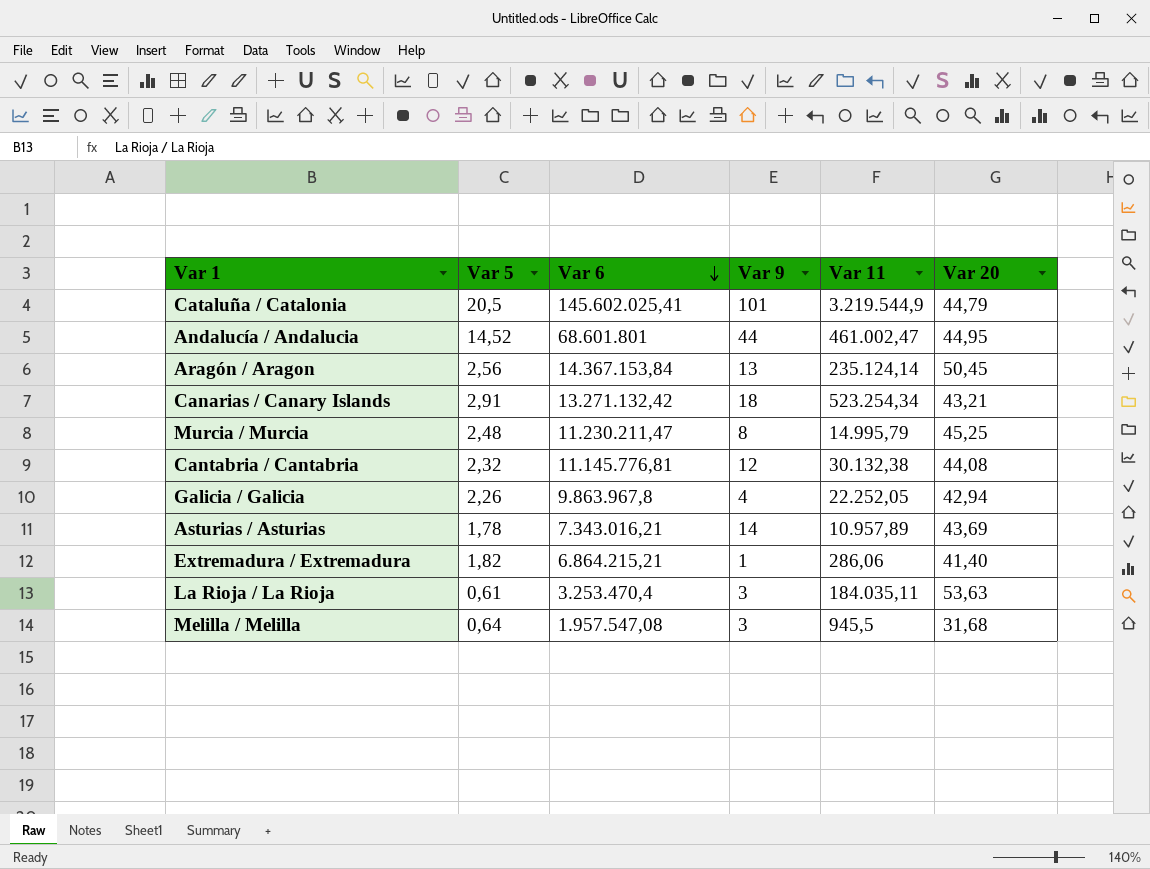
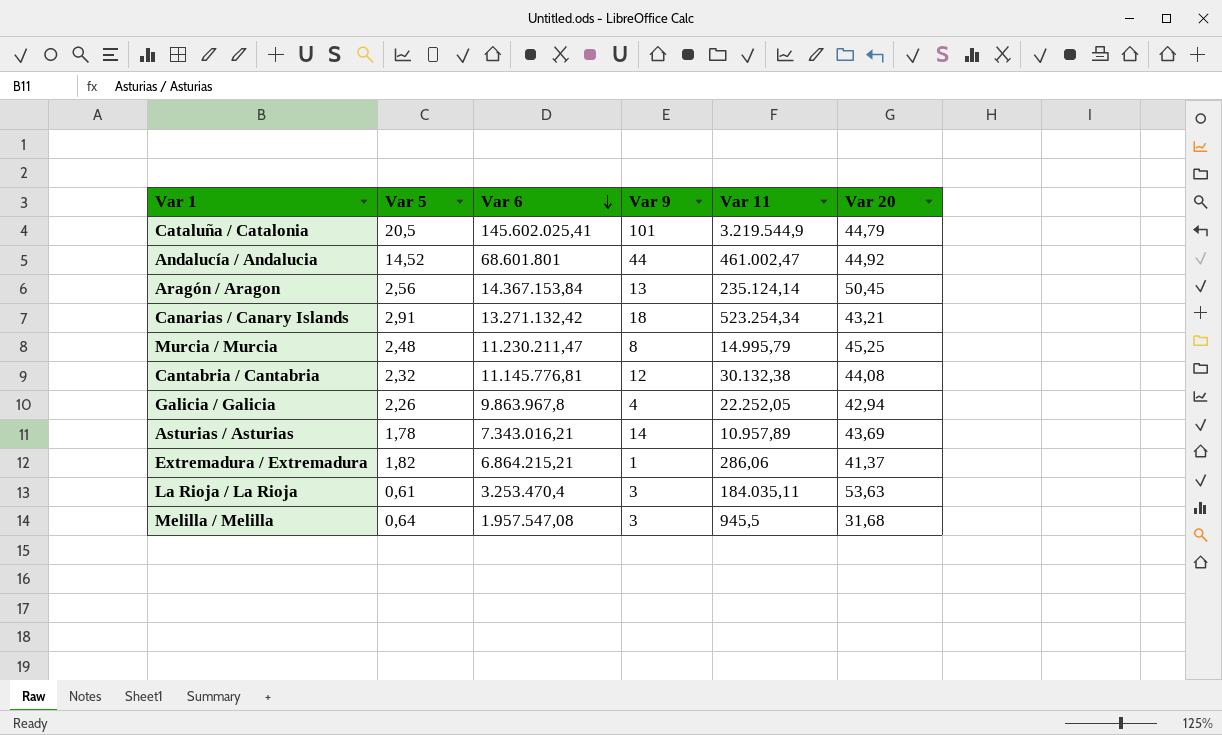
Andalucía / Andalucia | Var 20: 44,95 -> 44,92
Extremadura / Extremadura | Var 20: 41,40 -> 41,37

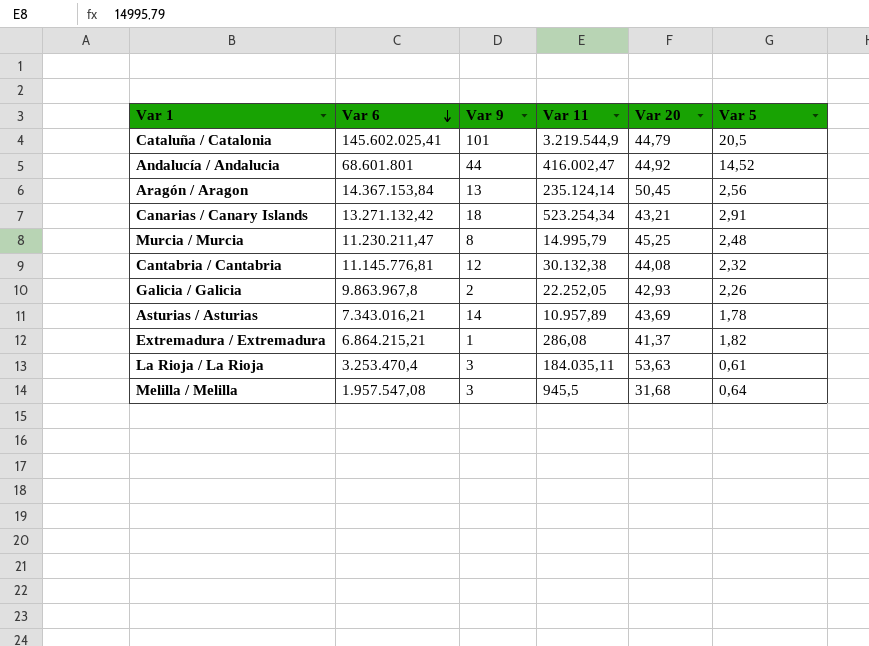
column Var 5 | position: 2 -> 6
Andalucía / Andalucia | Var 11: 461.002,47 -> 416.002,47
Galicia / Galicia | Var 9: 4 -> 2
Galicia / Galicia | Var 20: 42,94 -> 42,93
Extremadura / Extremadura | Var 11: 286,06 -> 286,08

